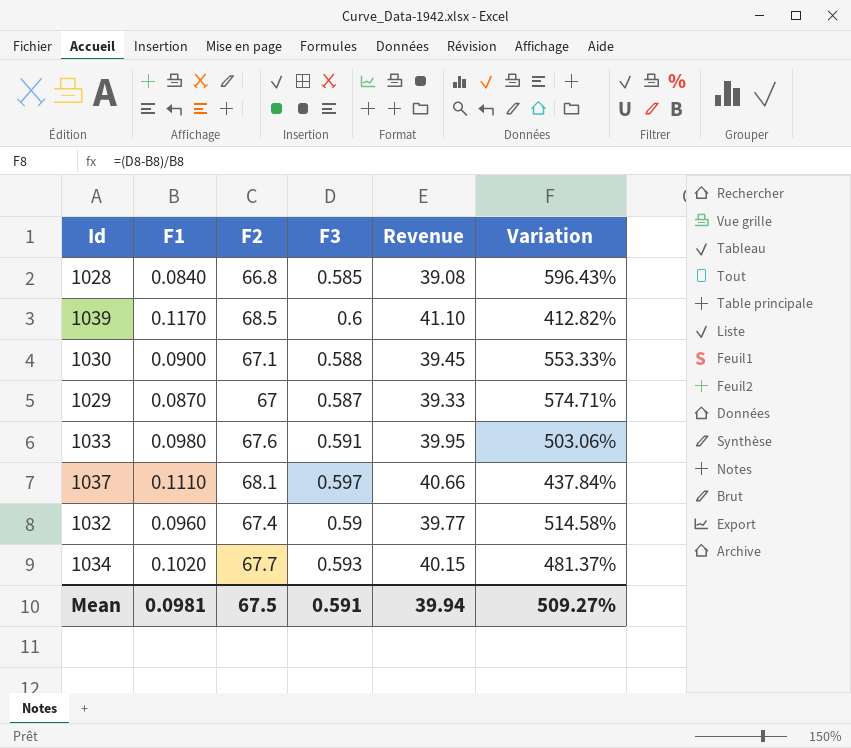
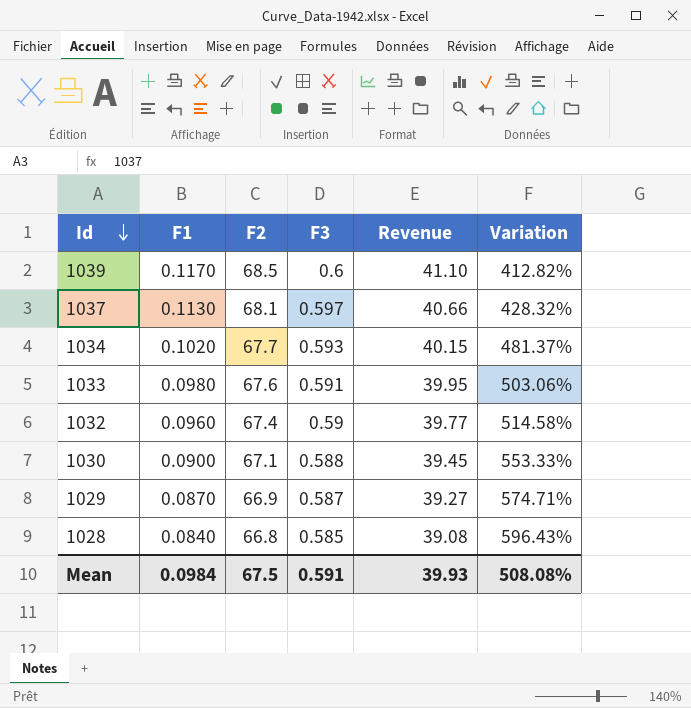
row order: none -> Id descending
1037 | F1: 0.1110 -> 0.1130
1037 | Variation: 437.84% -> 428.32%
1029 | F2: 67 -> 66.9
1029 | Revenue: 39.33 -> 39.27
Mean | F1: 0.0981 -> 0.0984
Mean | Revenue: 39.94 -> 39.93
Mean | Variation: 509.27% -> 508.08%

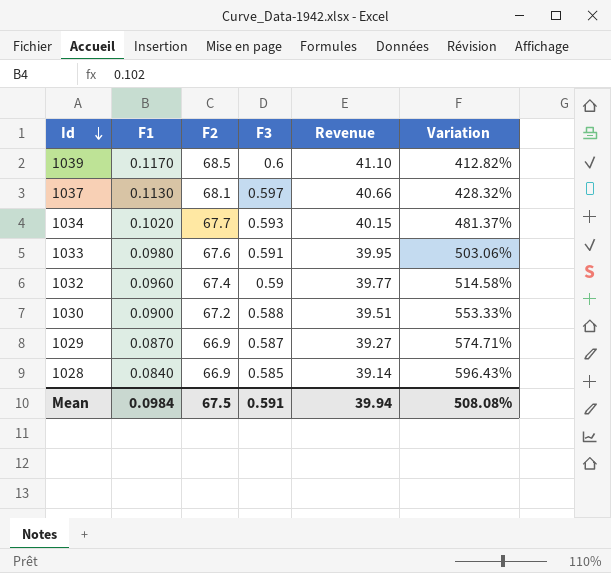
1030 | F2: 67.1 -> 67.2
1030 | Revenue: 39.45 -> 39.51
1028 | F2: 66.8 -> 66.9
1028 | Revenue: 39.08 -> 39.14
Mean | Revenue: 39.93 -> 39.94

